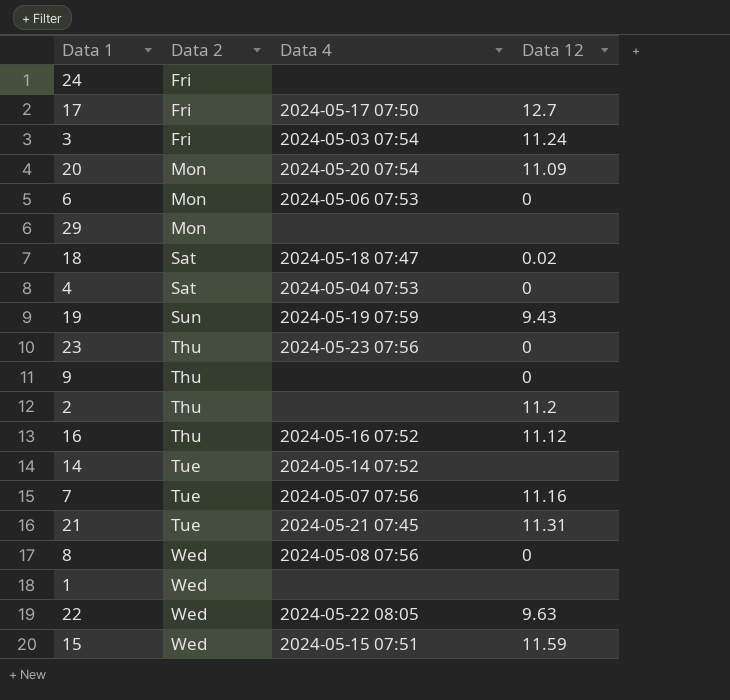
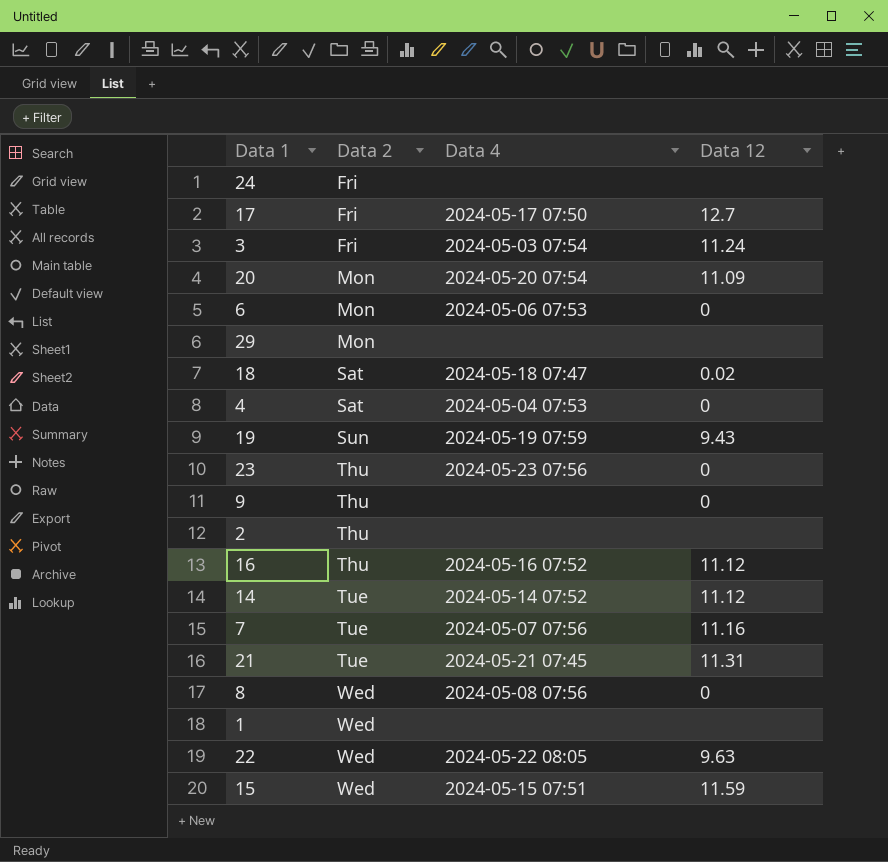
2 | Data 12: 11.2 -> none
14 | Data 12: none -> 11.12

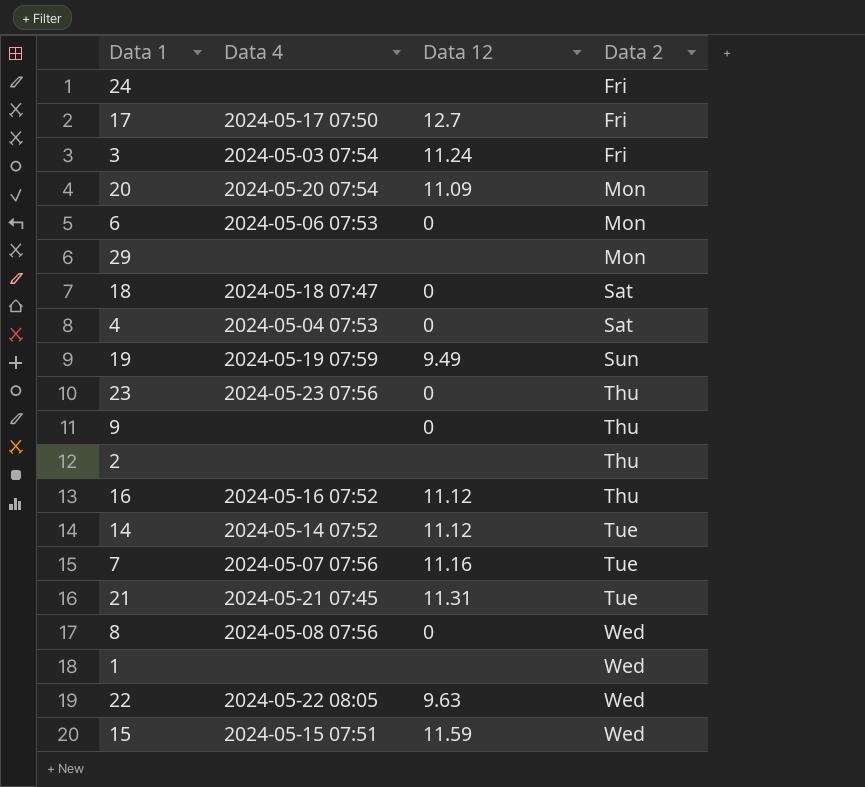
column Data 2 | position: 2 -> 4
18 | Data 12: 0.02 -> 0
19 | Data 12: 9.43 -> 9.49

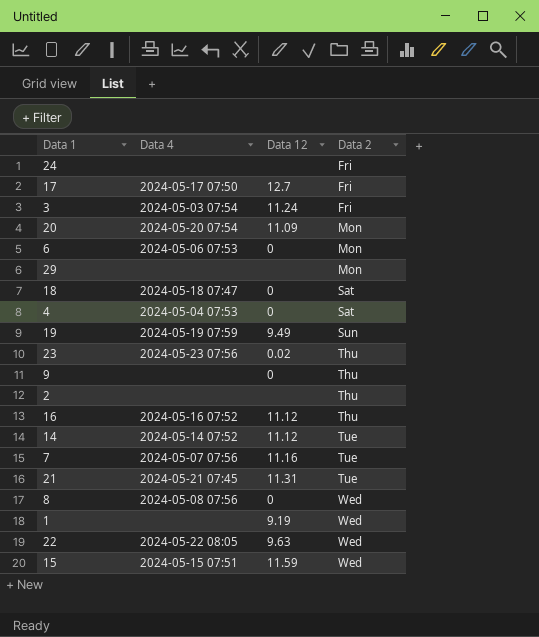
23 | Data 12: 0 -> 0.02
1 | Data 12: none -> 9.19

